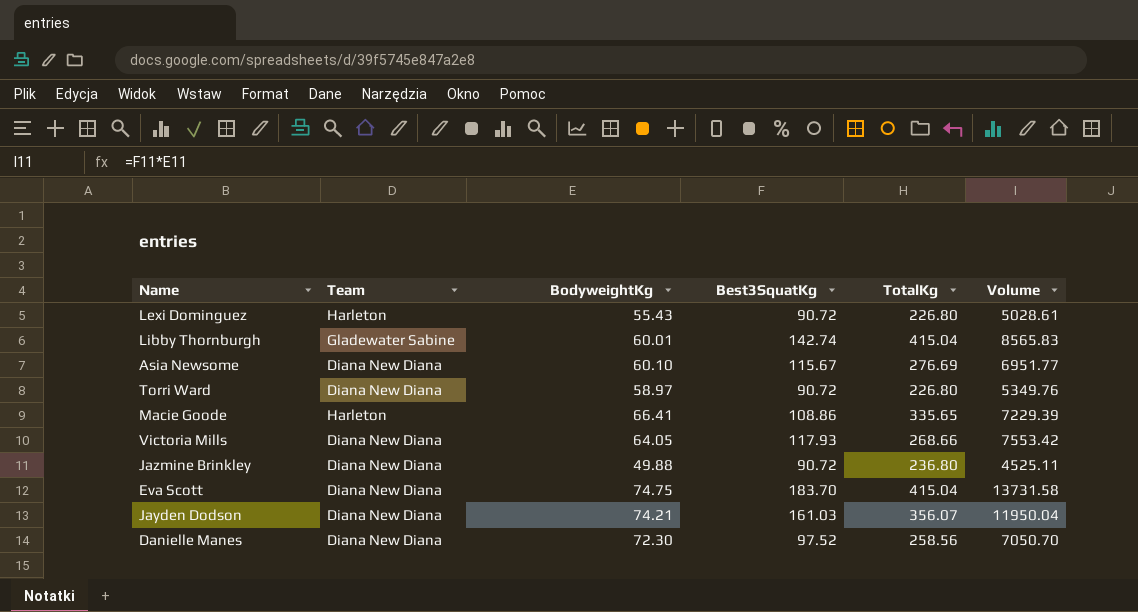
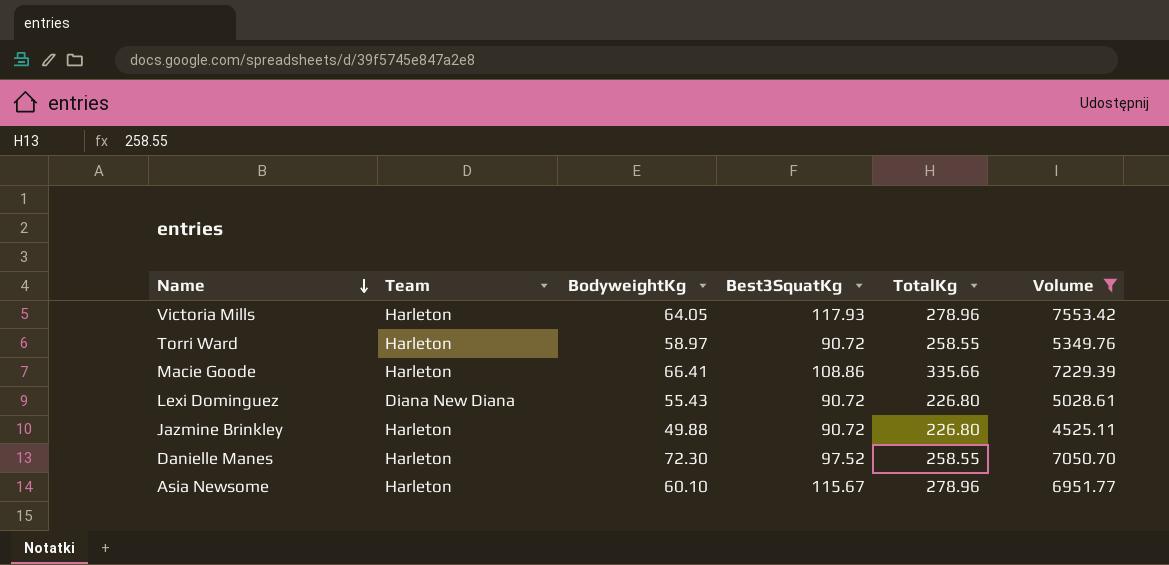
filter: none -> Volume <= 7553.42
row order: none -> Name descending
Victoria Mills | Team: Diana New Diana -> Harleton
Victoria Mills | TotalKg: 268.66 -> 278.96
Torri Ward | Team: Diana New Diana -> Harleton
Torri Ward | TotalKg: 226.80 -> 258.55
Macie Goode | TotalKg: 335.65 -> 335.66
Lexi Dominguez | Team: Harleton -> Diana New Diana
Jazmine Brinkley | Team: Diana New Diana -> Harleton
Jazmine Brinkley | TotalKg: 236.80 -> 226.80
Danielle Manes | Team: Diana New Diana -> Harleton
Danielle Manes | TotalKg: 258.56 -> 258.55
Asia Newsome | Team: Diana New Diana -> Harleton
Asia Newsome | TotalKg: 276.69 -> 278.96

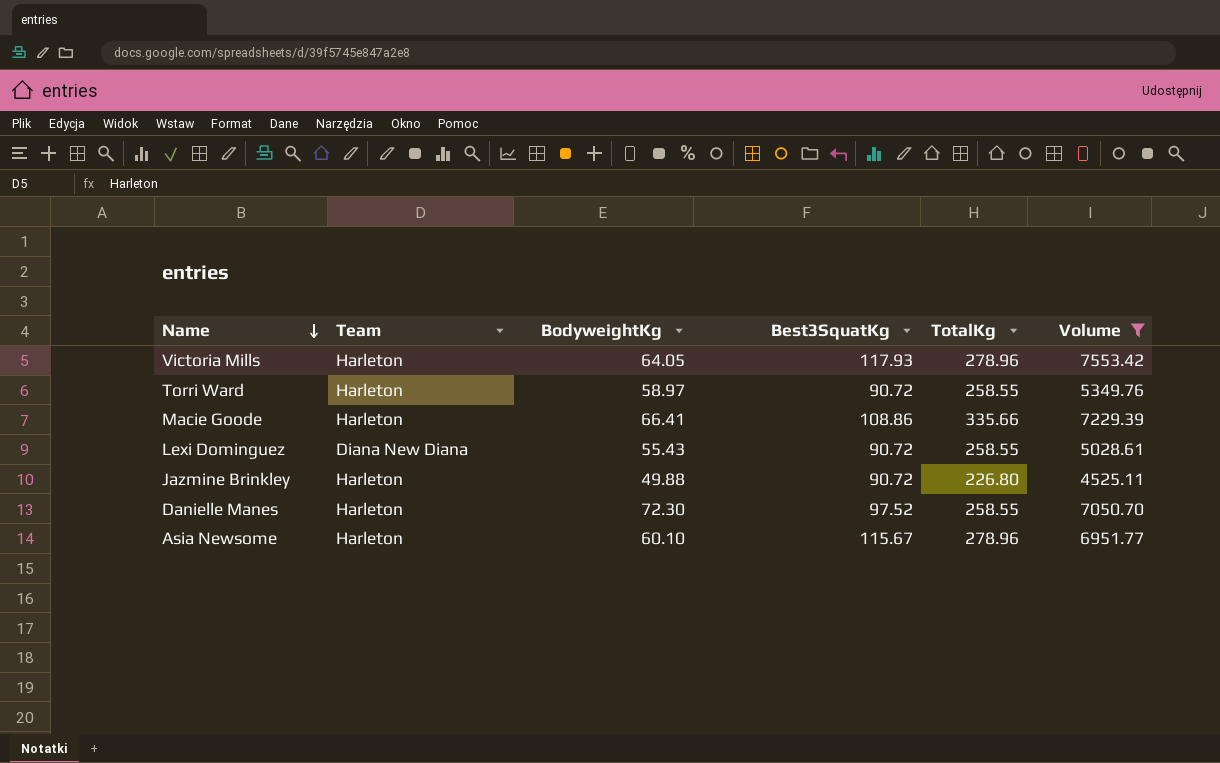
Lexi Dominguez | TotalKg: 226.80 -> 258.55

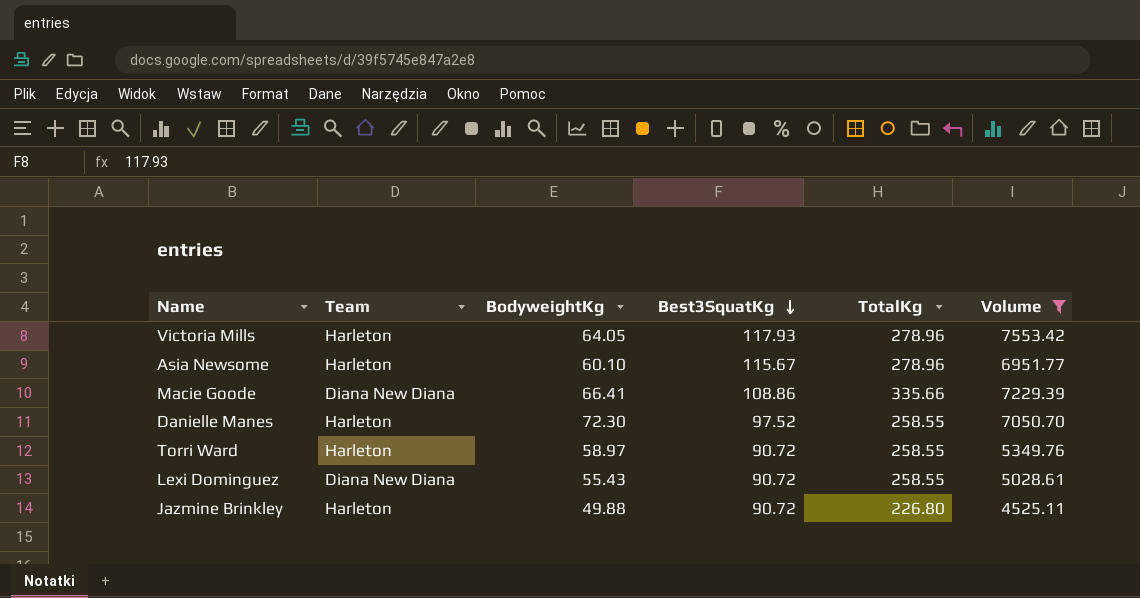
row order: Name descending -> Best3SquatKg descending
Macie Goode | Team: Harleton -> Diana New Diana

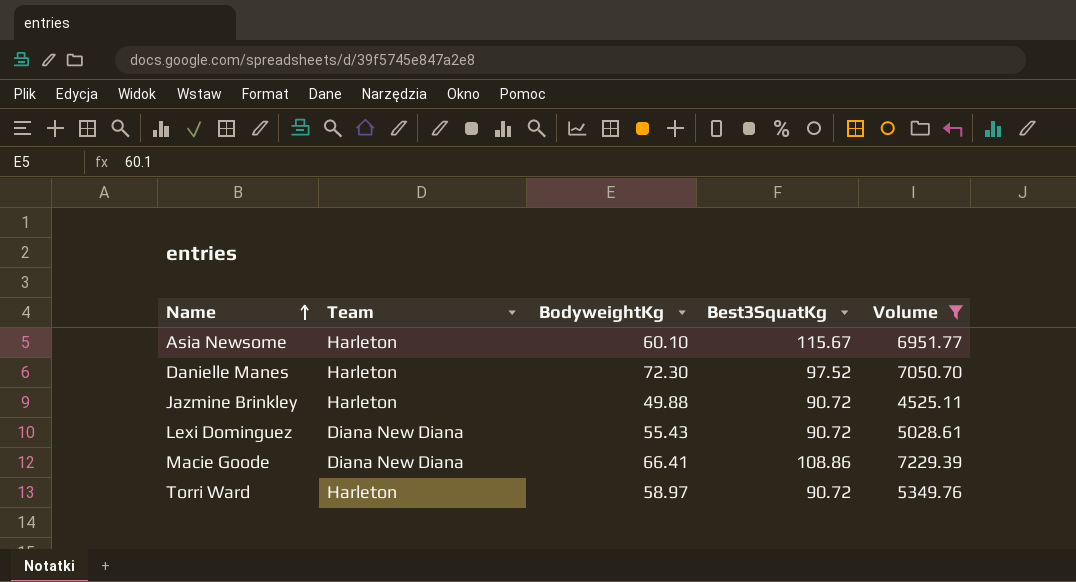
row order: Best3SquatKg descending -> Name ascending
column TotalKg | position: 5 -> none
row Victoria Mills: Harleton | 64.05 | 117.93 | 278.96 | 7553.42 -> none

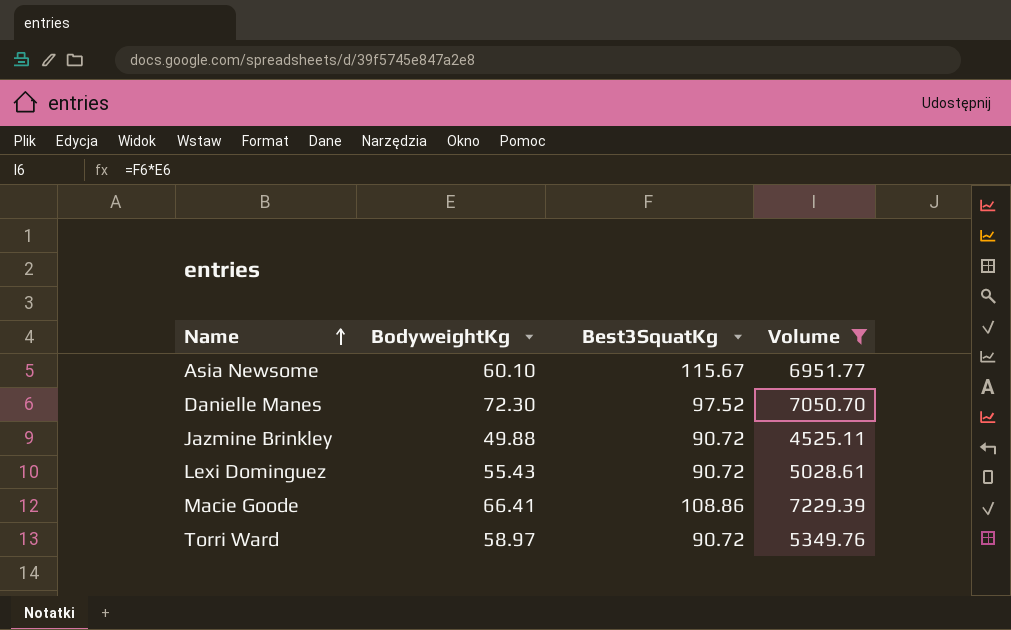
column Team | position: 2 -> none

